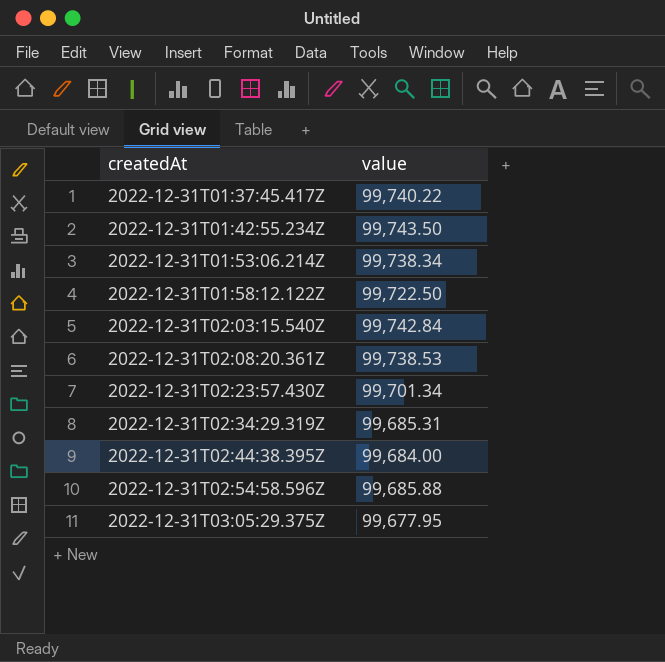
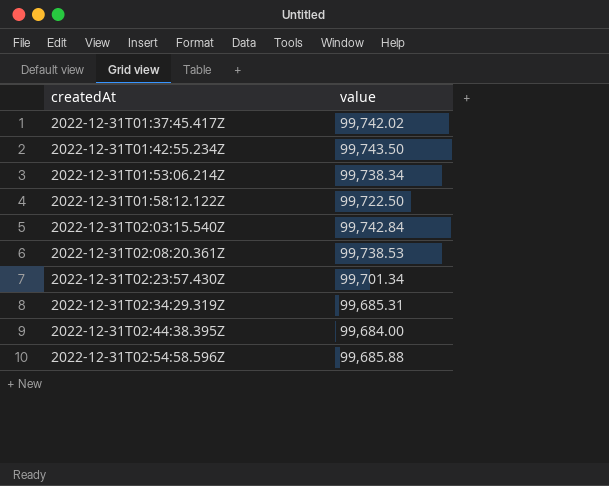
row 2022-12-31T03:05:29.375Z: 99,677.95 -> none
2022-12-31T01:37:45.417Z | value: 99,740.22 -> 99,742.02

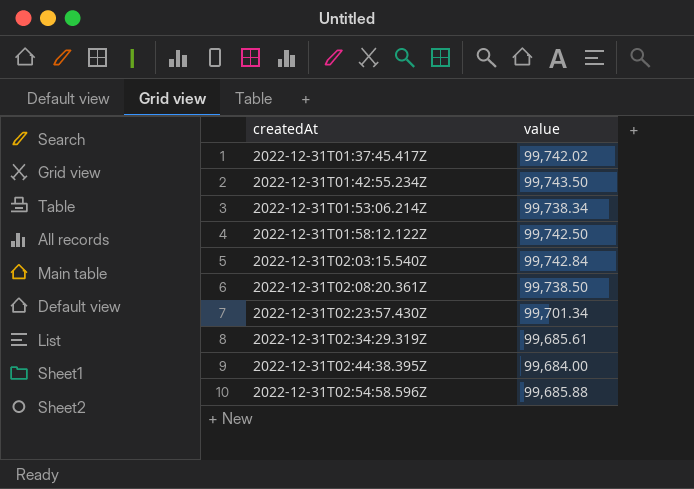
2022-12-31T01:58:12.122Z | value: 99,722.50 -> 99,742.50
2022-12-31T02:08:20.361Z | value: 99,738.53 -> 99,738.50
2022-12-31T02:34:29.319Z | value: 99,685.31 -> 99,685.61

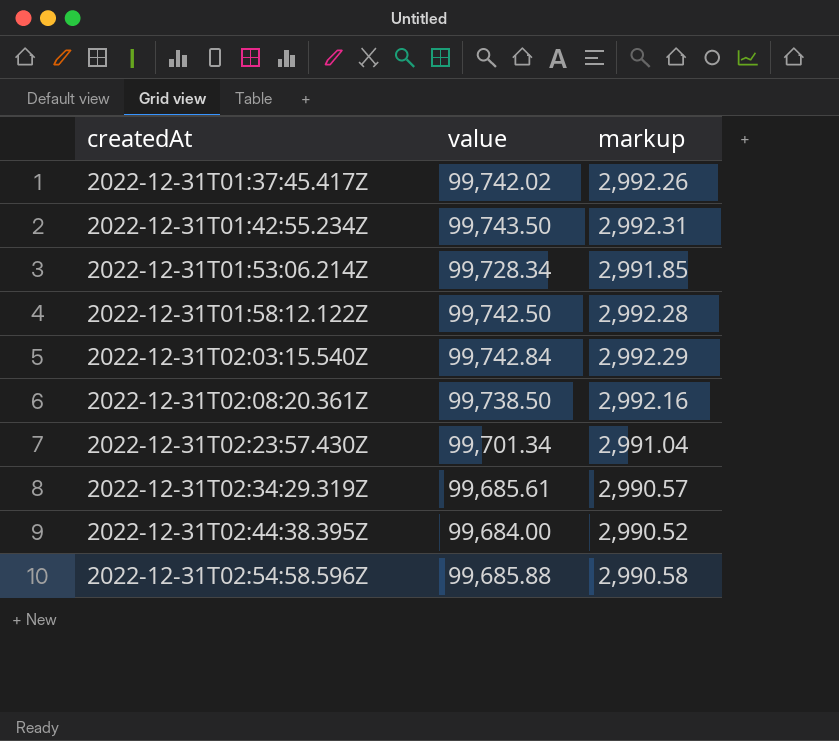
column markup | formula: none -> [value] * 0.03
2022-12-31T01:53:06.214Z | value: 99,738.34 -> 99,728.34

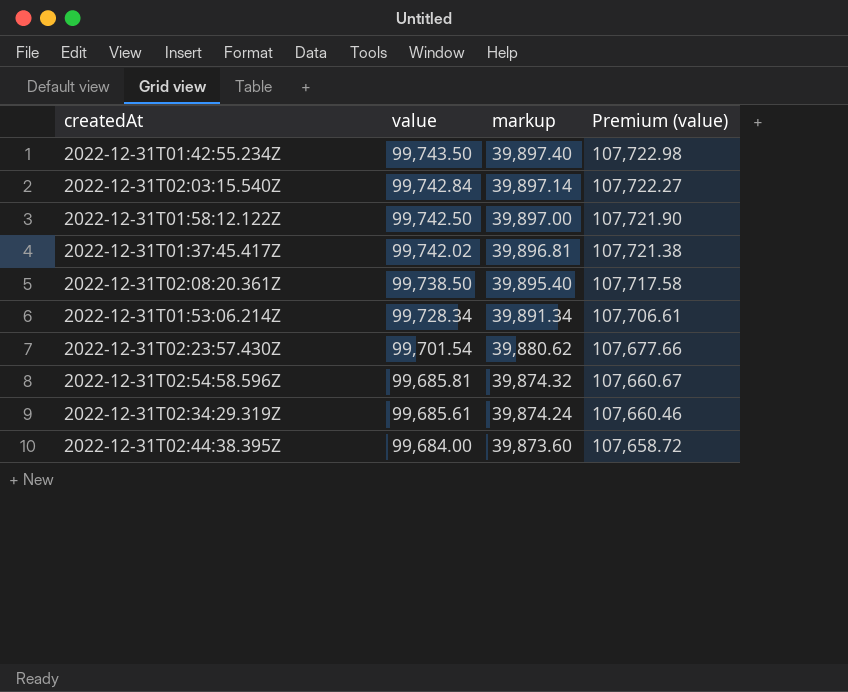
row order: createdAt ascending -> value descending
column markup | formula: [value] * 0.03 -> [value] * 0.4
column Premium (value) | formula: none -> [value] * 1.08
2022-12-31T02:23:57.430Z | value: 99,701.34 -> 99,701.54
2022-12-31T02:54:58.596Z | value: 99,685.88 -> 99,685.81

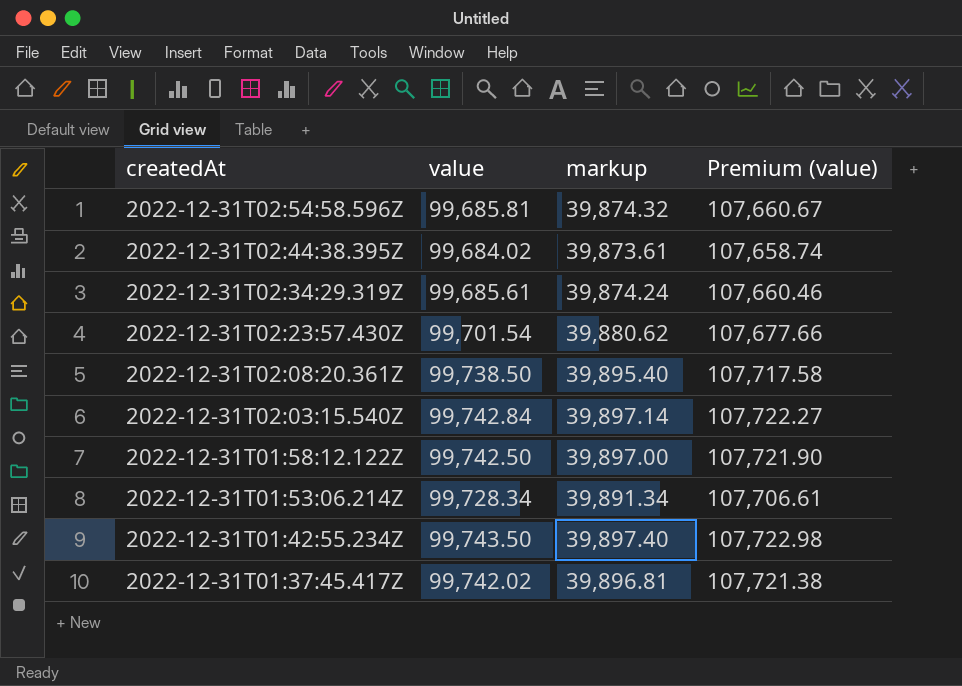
row order: value descending -> createdAt descending
2022-12-31T02:44:38.395Z | value: 99,684.00 -> 99,684.02
2022-12-31T02:44:38.395Z | markup: 39,873.60 -> 39,873.61
2022-12-31T02:44:38.395Z | Premium (value): 107,658.72 -> 107,658.74

